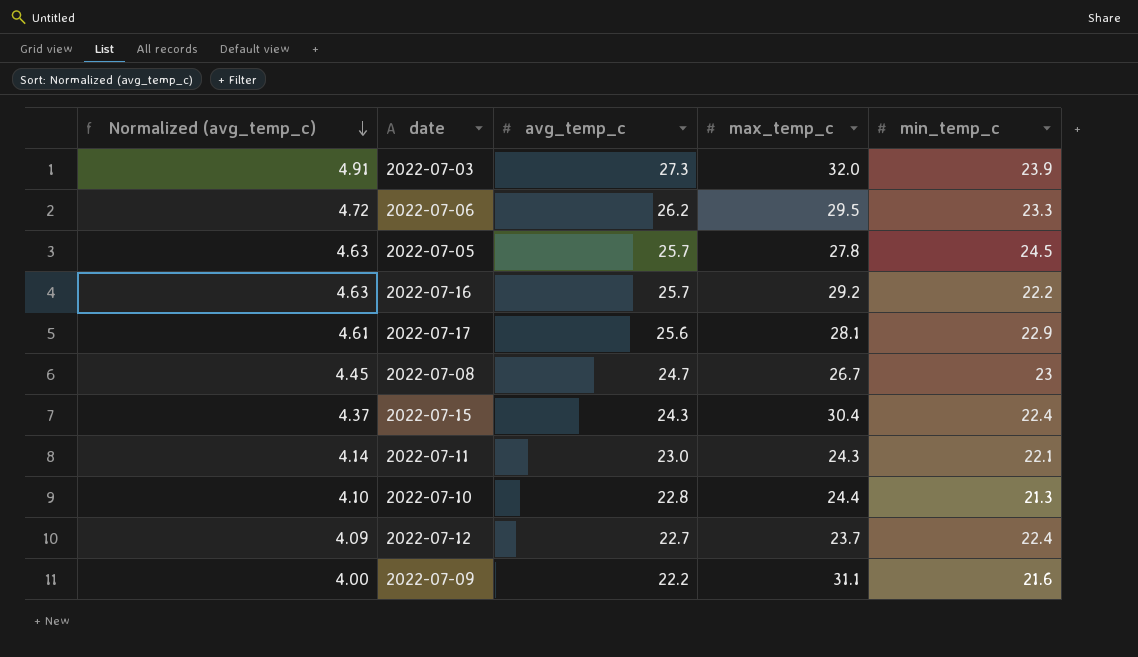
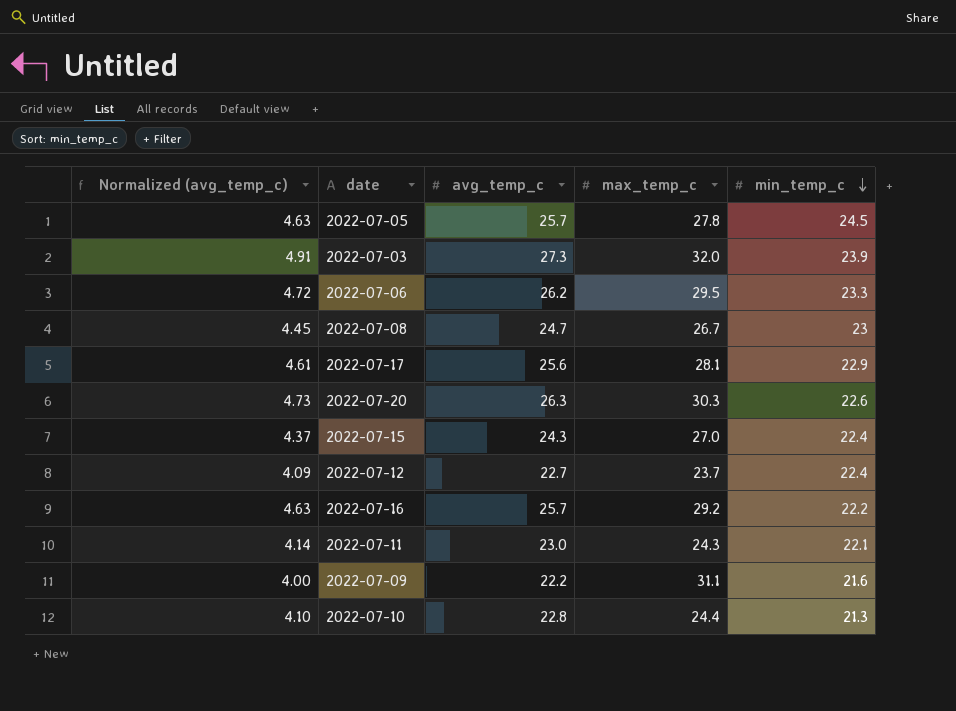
row order: Normalized (avg_temp_c) descending -> min_temp_c descending
row 2022-07-20: none -> 4.73 | 26.3 | 30.3 | 22.6
2022-07-15 | max_temp_c: 30.4 -> 27.0

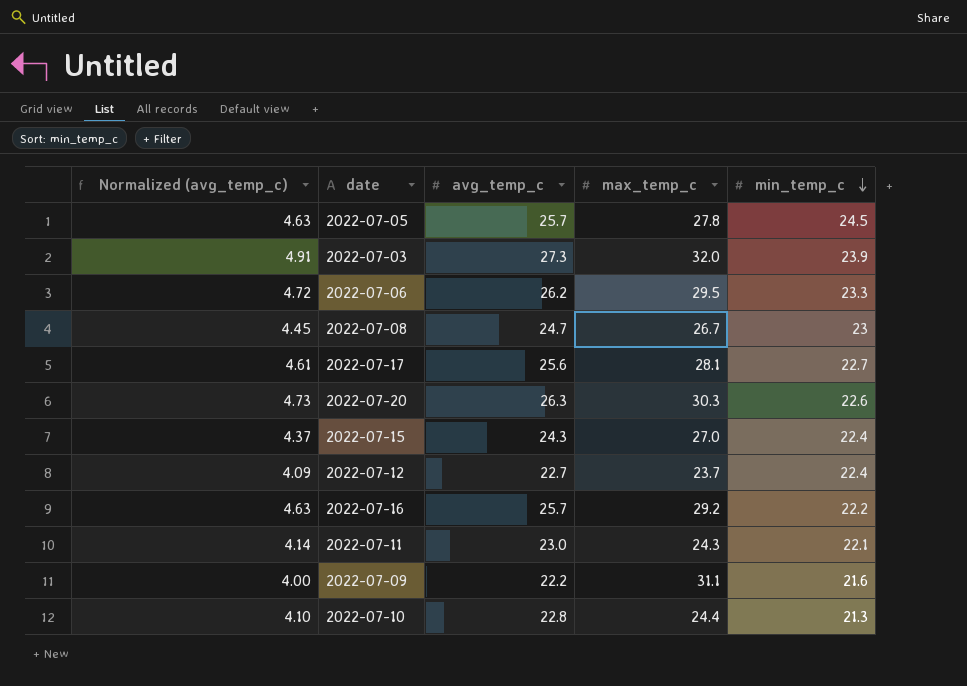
2022-07-17 | min_temp_c: 22.9 -> 22.7

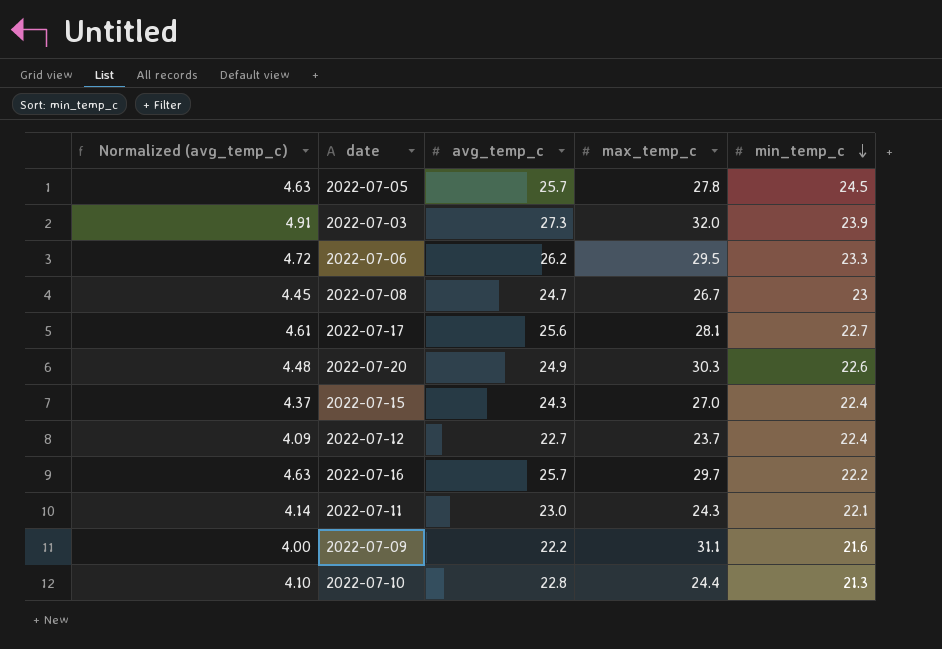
2022-07-20 | Normalized (avg_temp_c): 4.73 -> 4.48
2022-07-20 | avg_temp_c: 26.3 -> 24.9
2022-07-16 | max_temp_c: 29.2 -> 29.7

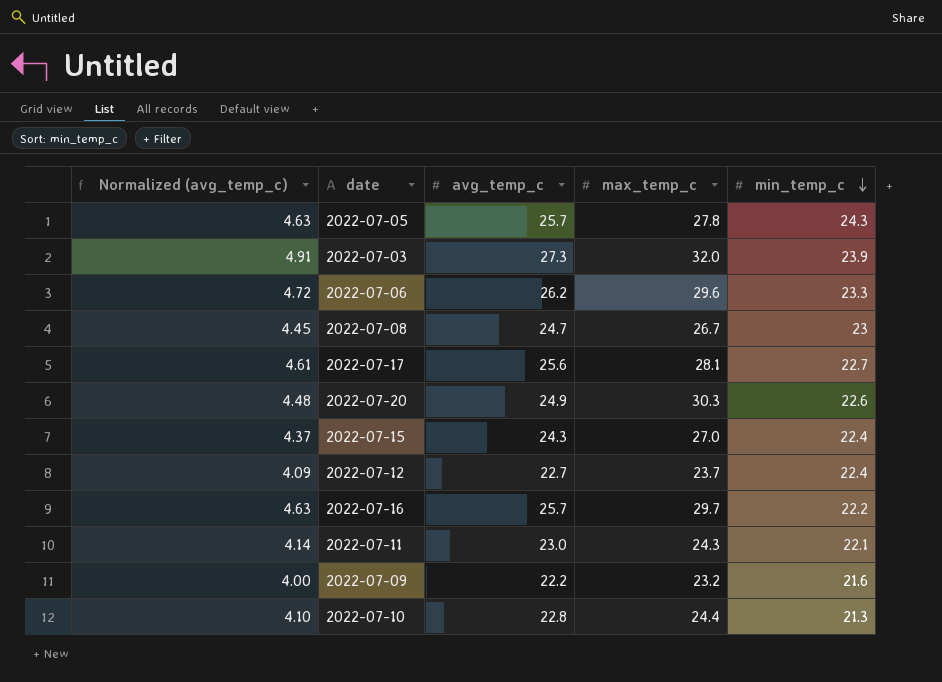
2022-07-05 | min_temp_c: 24.5 -> 24.3
2022-07-06 | max_temp_c: 29.5 -> 29.6
2022-07-09 | max_temp_c: 31.1 -> 23.2

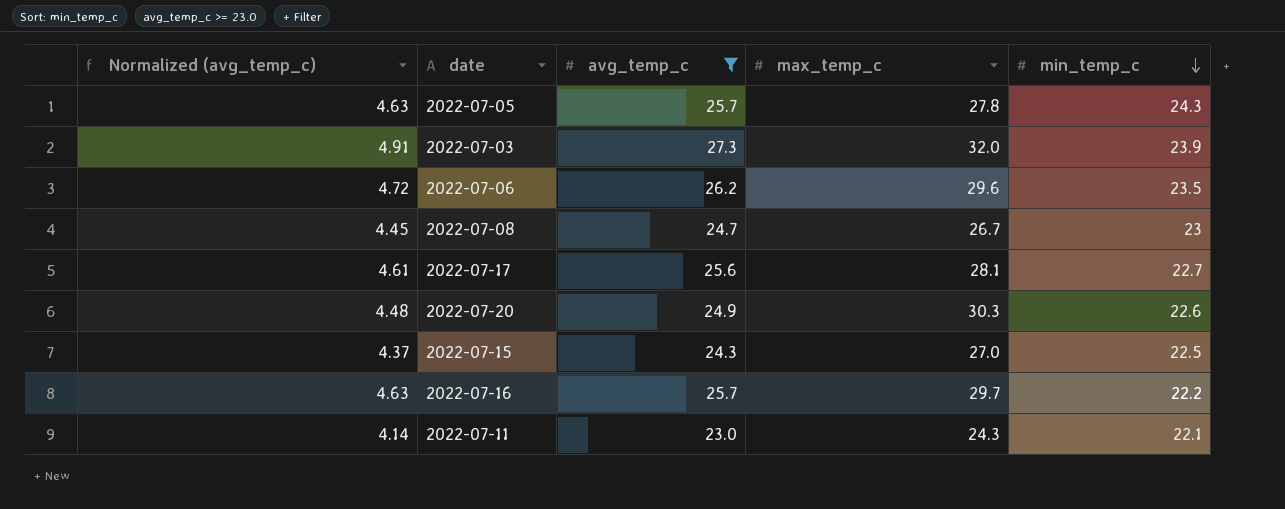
filter: none -> avg_temp_c >= 23.0
2022-07-06 | min_temp_c: 23.3 -> 23.5
2022-07-15 | min_temp_c: 22.4 -> 22.5

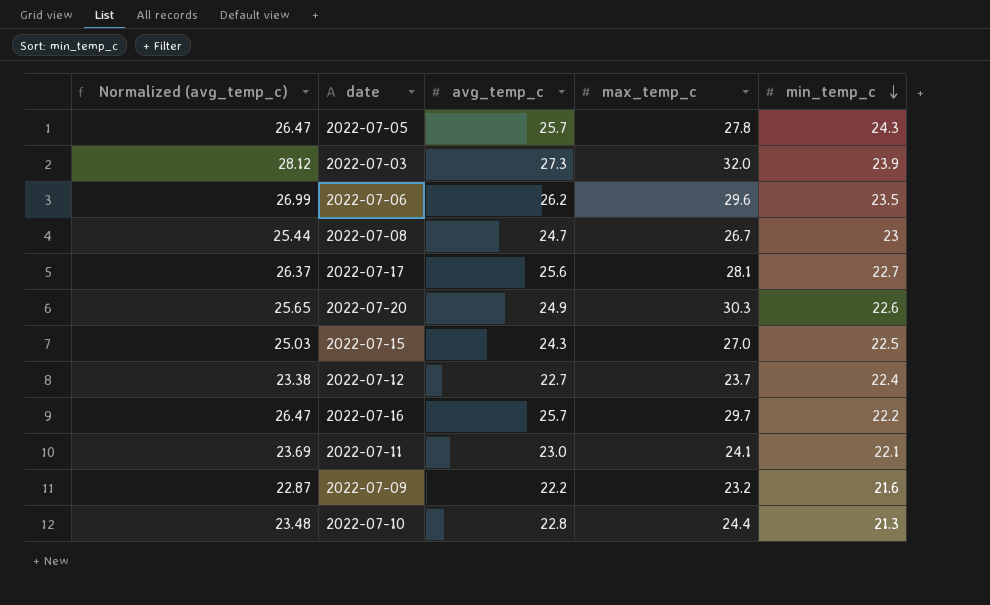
filter: avg_temp_c >= 23.0 -> none
column Normalized (avg_temp_c) | formula: [avg_temp_c] * 0.18 -> [avg_temp_c] * 1.03
2022-07-11 | max_temp_c: 24.3 -> 24.1

